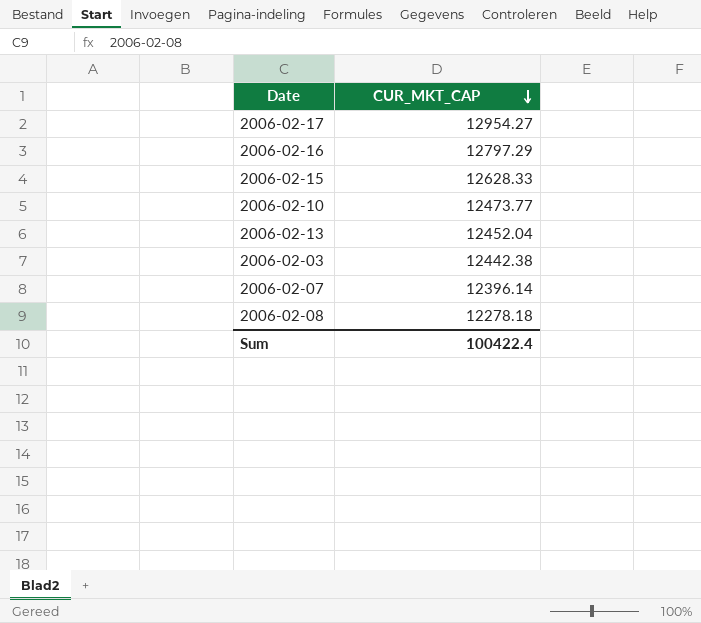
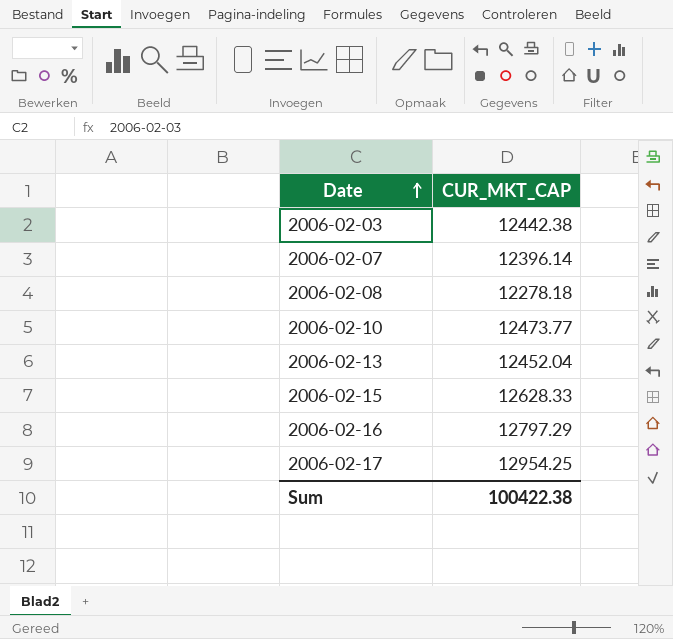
row order: CUR_MKT_CAP descending -> Date ascending
2006-02-17 | CUR_MKT_CAP: 12954.27 -> 12954.25
Sum | CUR_MKT_CAP: 100422.4 -> 100422.38

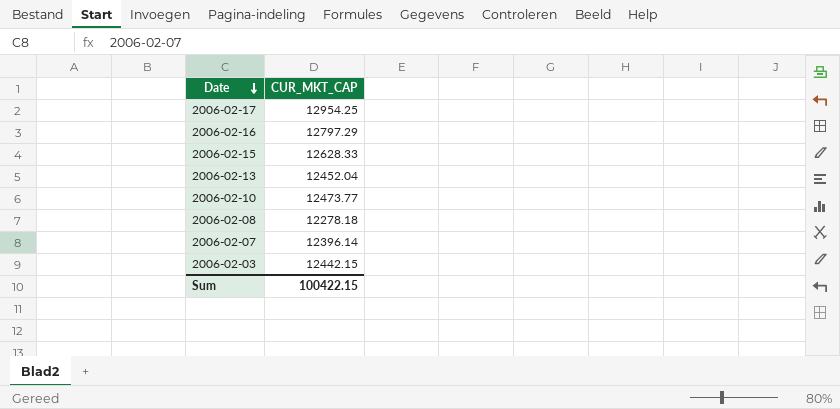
row order: Date ascending -> Date descending
2006-02-03 | CUR_MKT_CAP: 12442.38 -> 12442.15
Sum | CUR_MKT_CAP: 100422.38 -> 100422.15

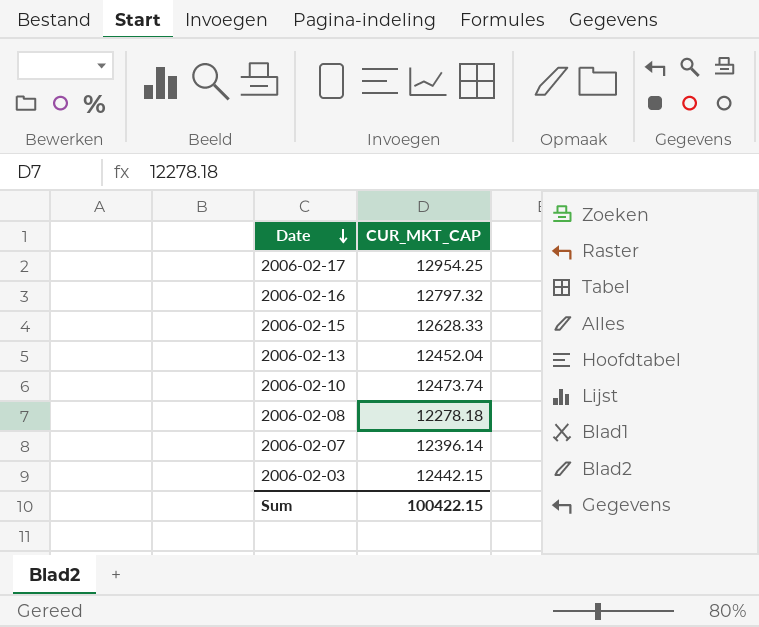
2006-02-16 | CUR_MKT_CAP: 12797.29 -> 12797.32
2006-02-10 | CUR_MKT_CAP: 12473.77 -> 12473.74

